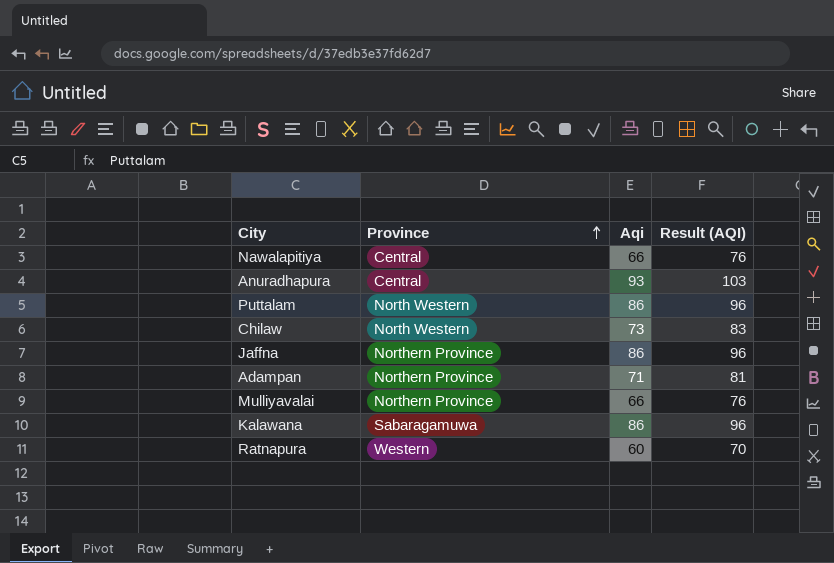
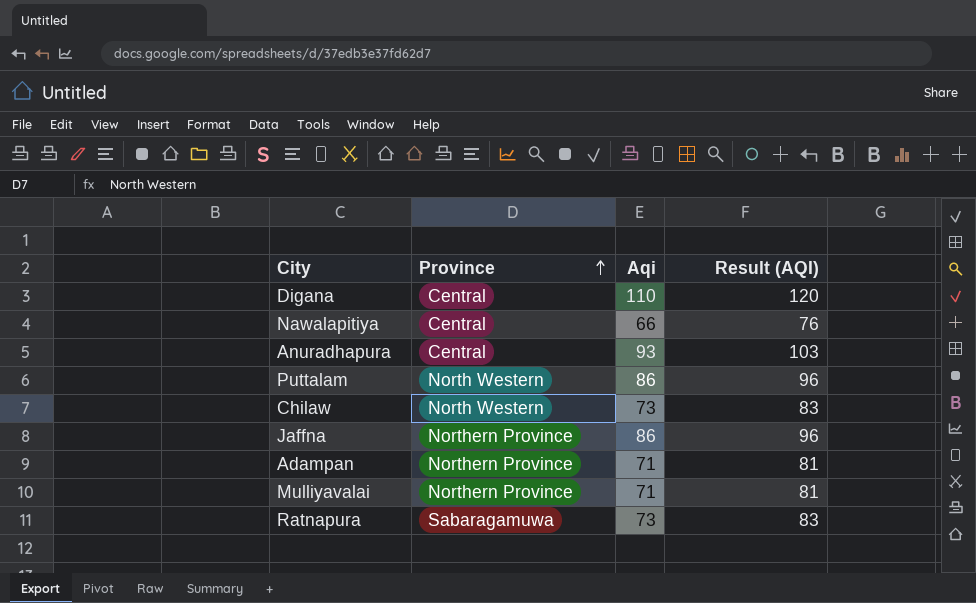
row Kalawana: Sabaragamuwa | 86 | 96 -> none
row Digana: none -> Central | 110 | 120
Mulliyavalai | Aqi: 66 -> 71
Mulliyavalai | Result (AQI): 76 -> 81
Ratnapura | Province: Western -> Sabaragamuwa
Ratnapura | Aqi: 60 -> 73
Ratnapura | Result (AQI): 70 -> 83

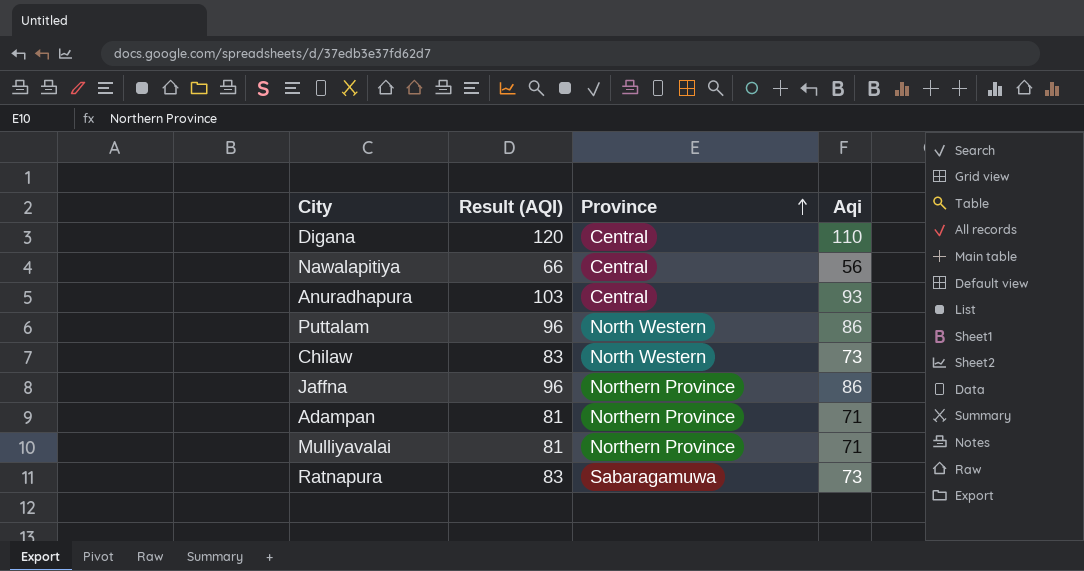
column Result (AQI) | position: 4 -> 2
Nawalapitiya | Result (AQI): 76 -> 66
Nawalapitiya | Aqi: 66 -> 56

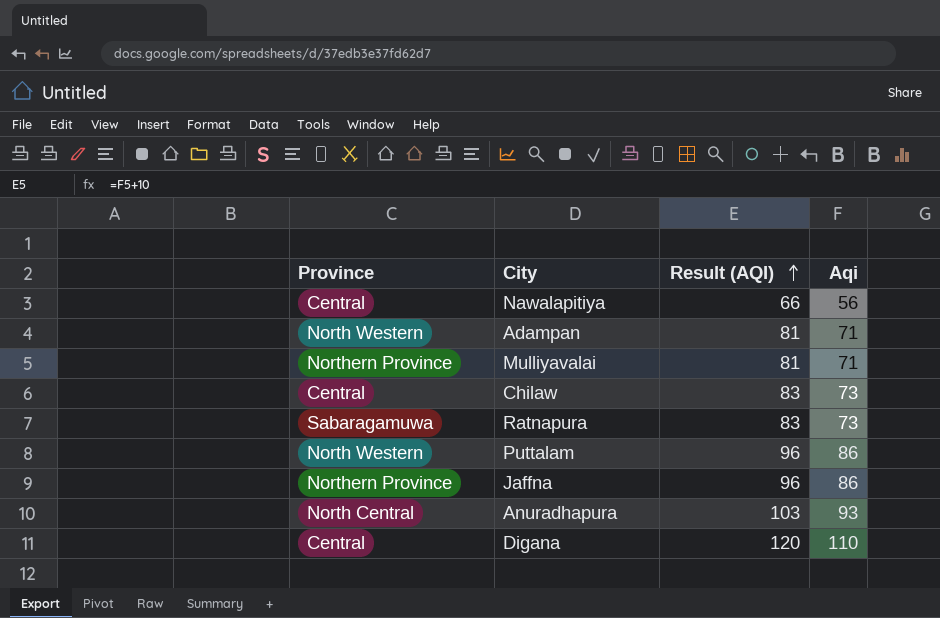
row order: Province ascending -> Result (AQI) ascending
column Province | position: 3 -> 1
Adampan | Province: Northern Province -> North Western
Chilaw | Province: North Western -> Central
Anuradhapura | Province: Central -> North Central

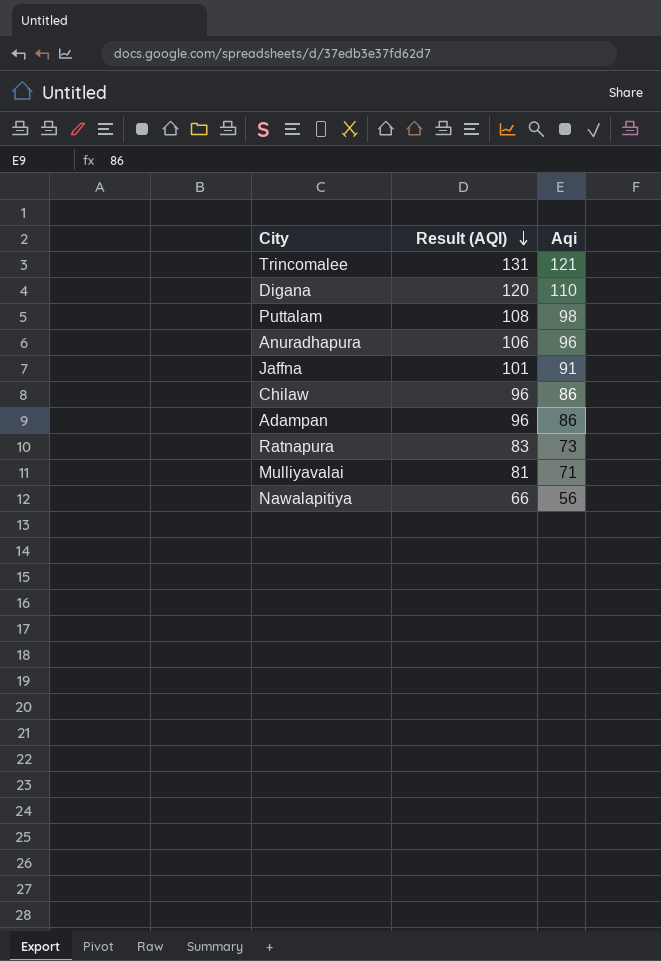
row order: Result (AQI) ascending -> Result (AQI) descending
column Province | position: 1 -> none
row Trincomalee: none -> 131 | 121
Puttalam | Result (AQI): 96 -> 108
Puttalam | Aqi: 86 -> 98
Anuradhapura | Result (AQI): 103 -> 106
Anuradhapura | Aqi: 93 -> 96
Jaffna | Result (AQI): 96 -> 101
Jaffna | Aqi: 86 -> 91
Chilaw | Result (AQI): 83 -> 96
Chilaw | Aqi: 73 -> 86
Adampan | Result (AQI): 81 -> 96
Adampan | Aqi: 71 -> 86

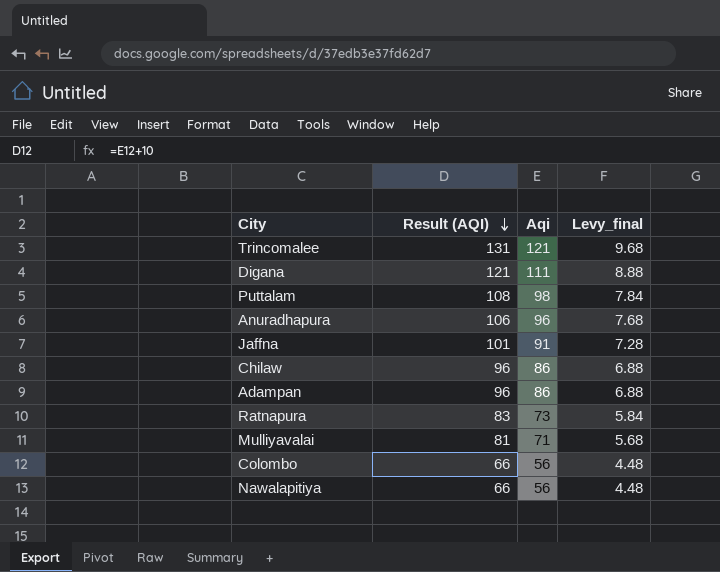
column Levy_final | formula: none -> [Aqi] * 0.08
Digana | Result (AQI): 120 -> 121
Digana | Aqi: 110 -> 111
row Colombo: none -> 66 | 56 | 4.48

